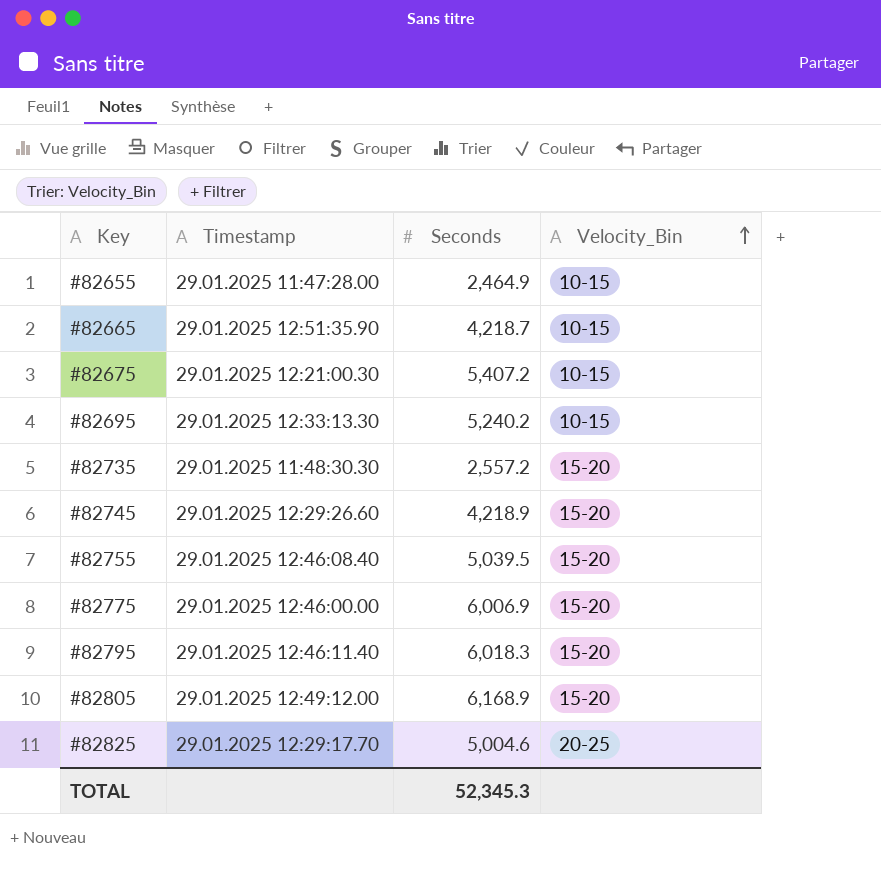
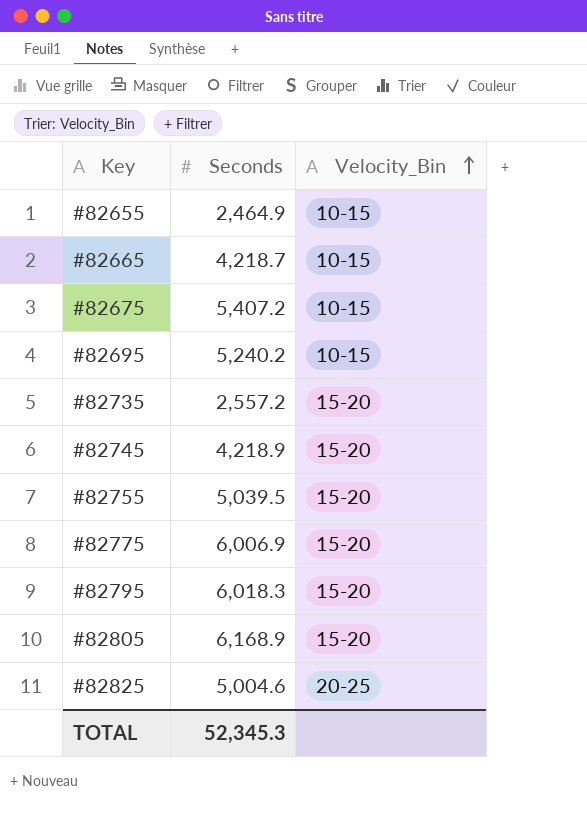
column Timestamp | position: 2 -> none

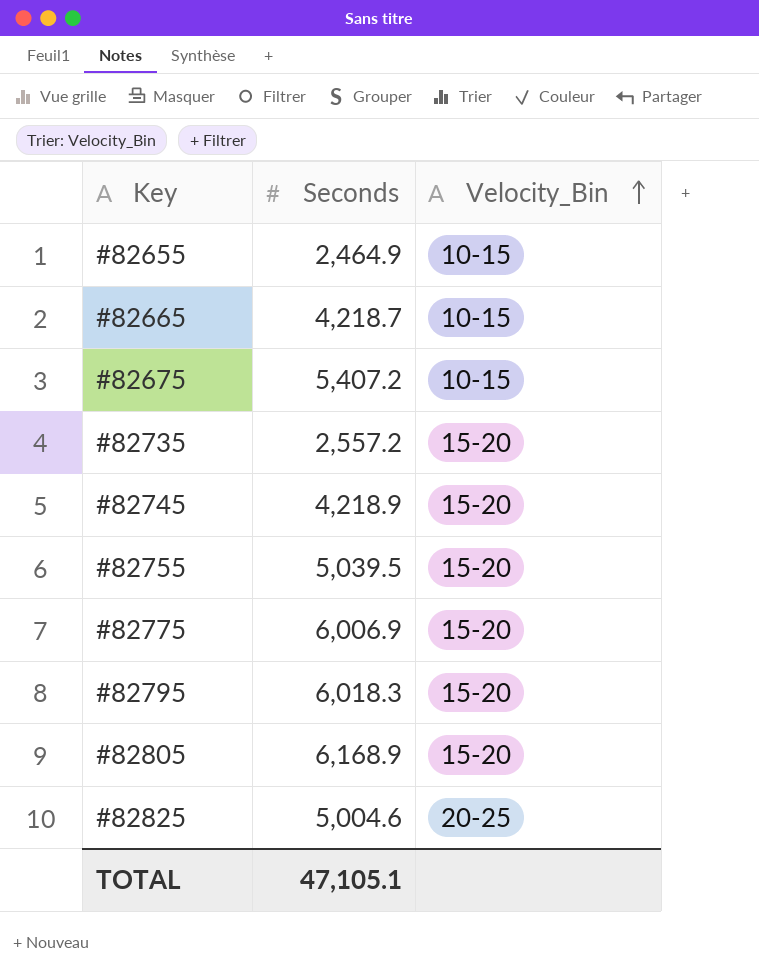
row #82695: 5,240.2 | 10-15 -> none
TOTAL | Seconds: 52,345.3 -> 47,105.1

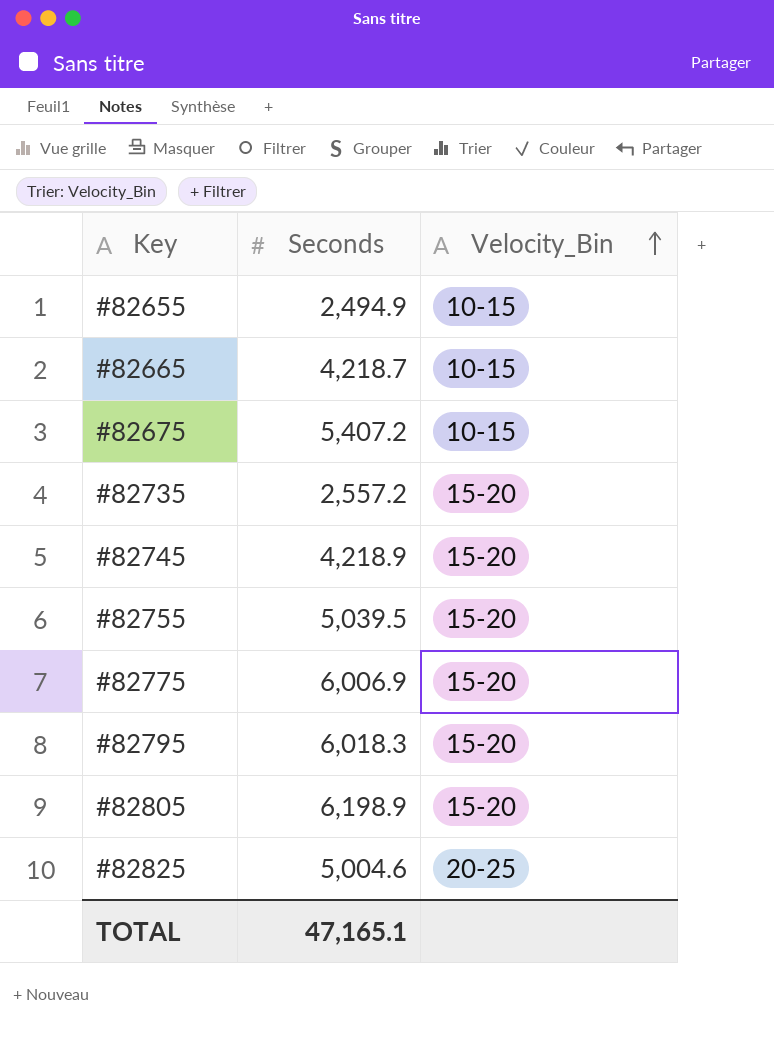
#82655 | Seconds: 2,464.9 -> 2,494.9
#82805 | Seconds: 6,168.9 -> 6,198.9
TOTAL | Seconds: 47,105.1 -> 47,165.1

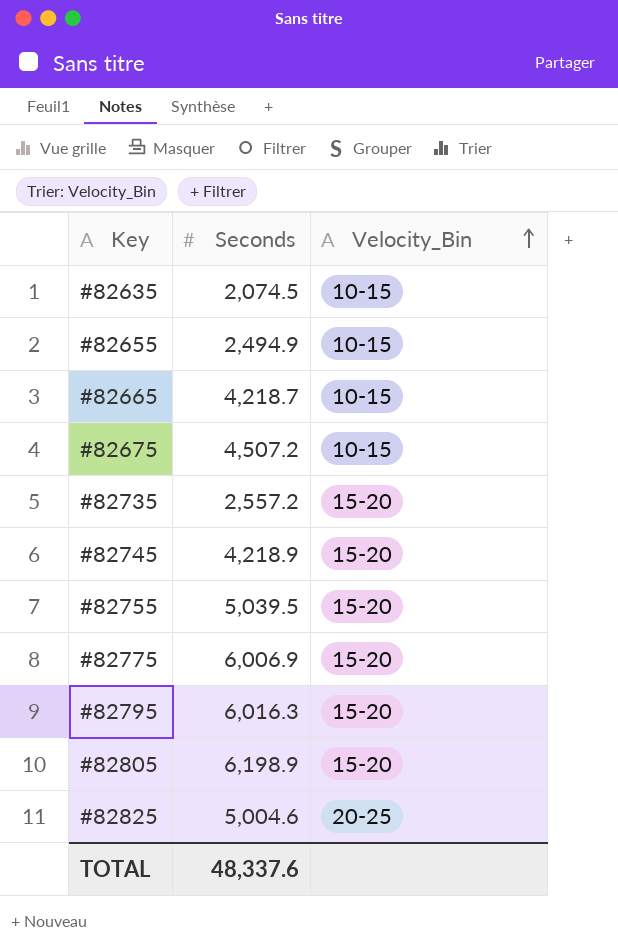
row #82635: none -> 2,074.5 | 10-15
#82675 | Seconds: 5,407.2 -> 4,507.2
#82795 | Seconds: 6,018.3 -> 6,016.3
TOTAL | Seconds: 47,165.1 -> 48,337.6

